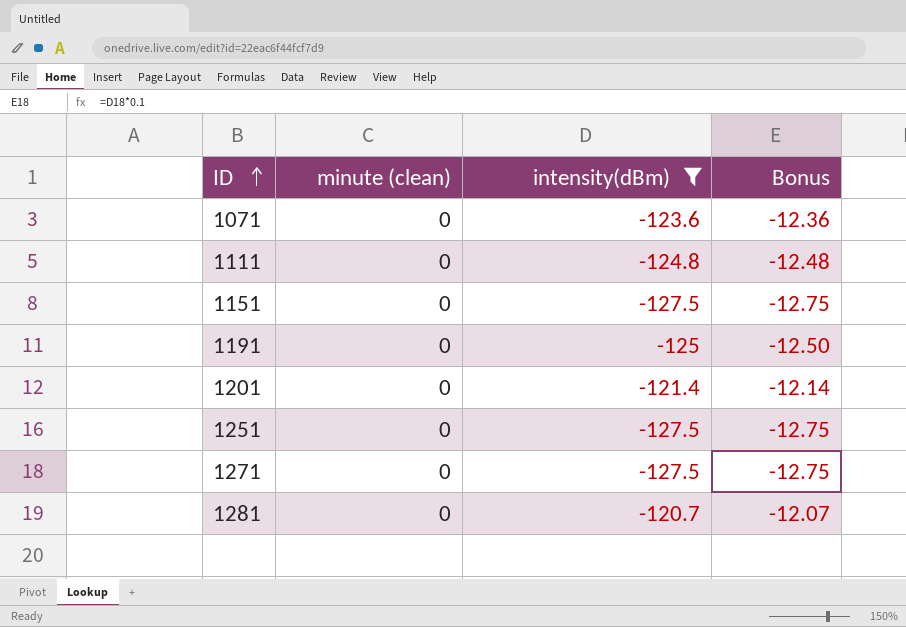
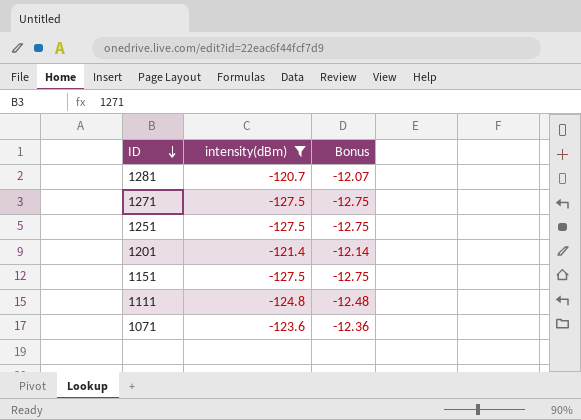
row order: ID ascending -> ID descending
column minute (clean) | position: 2 -> none
row 1191: 0 | -125 | -12.50 -> none

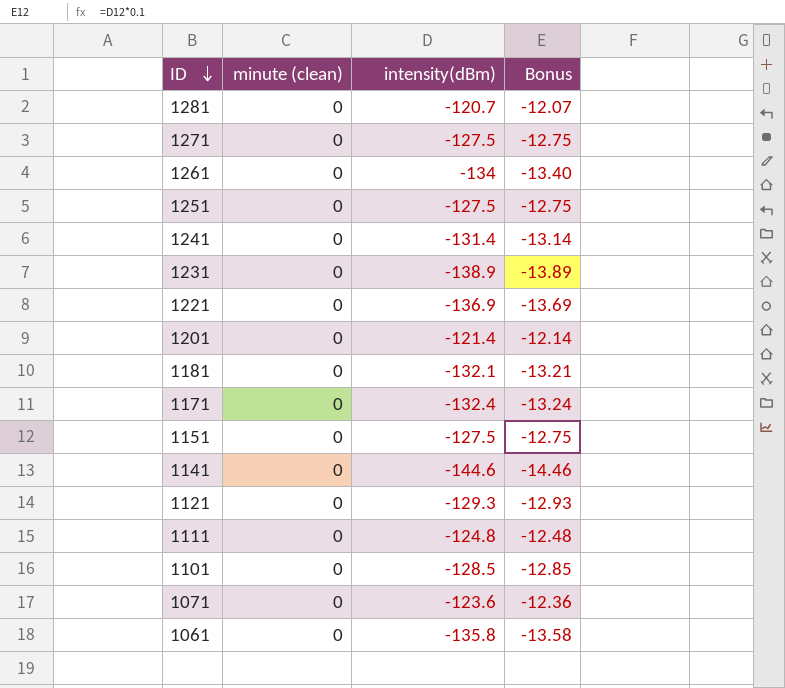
filter: intensity(dBm) >= -127.5 -> none
column minute (clean) | position: none -> 2

